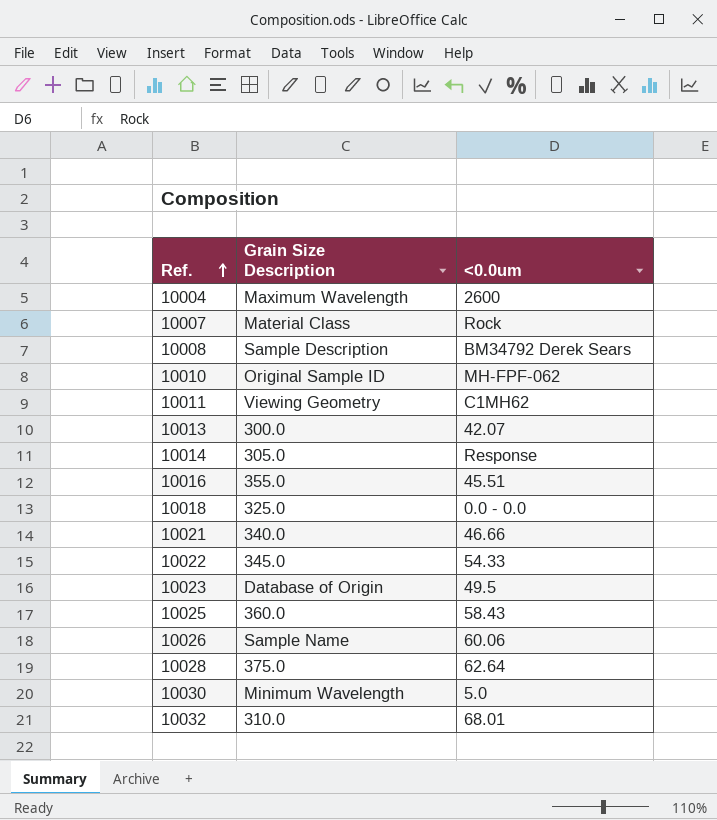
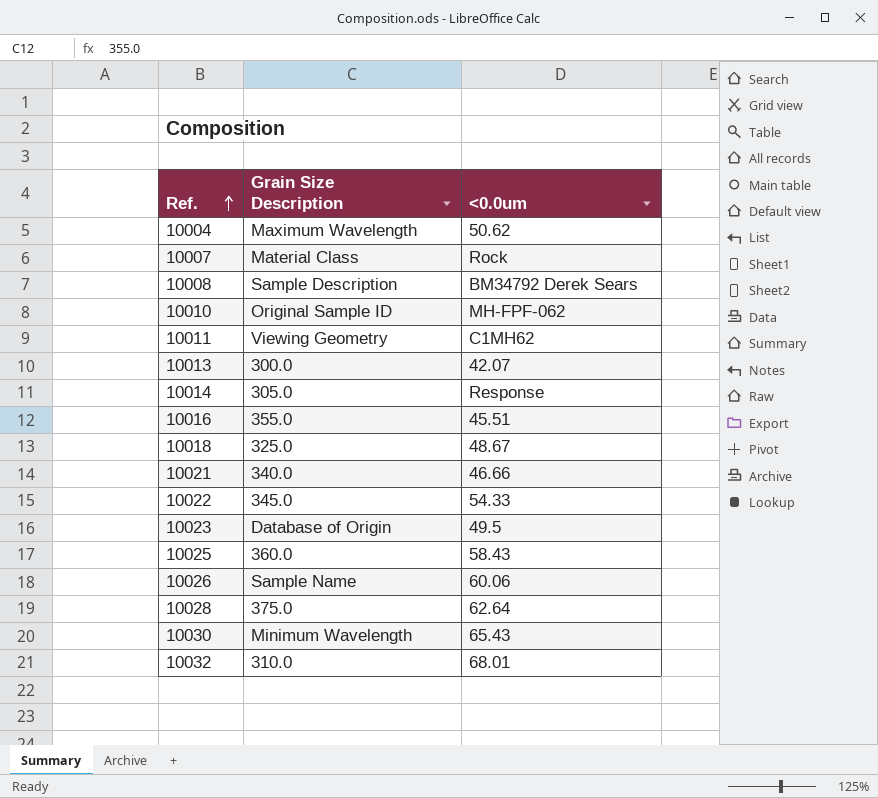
10004 | <0.0um: 2600 -> 50.62
10018 | <0.0um: 0.0 - 0.0 -> 48.67
10030 | <0.0um: 5.0 -> 65.43

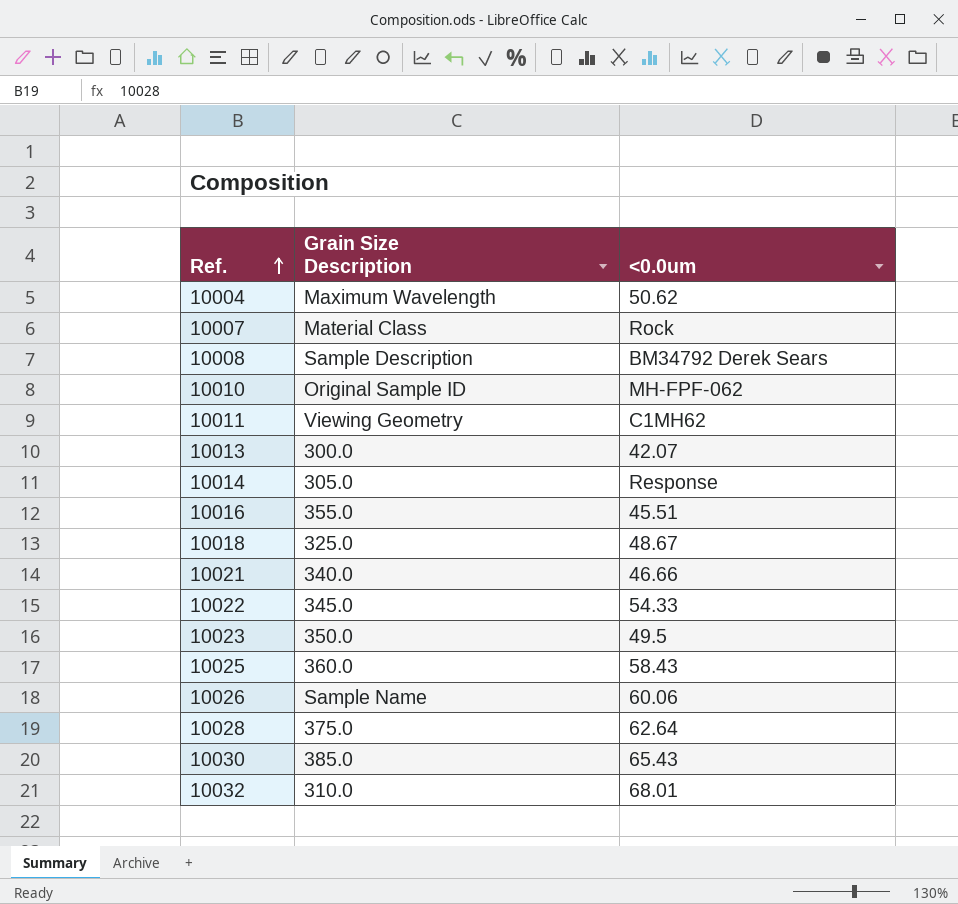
10023 | Grain Size Description: Database of Origin -> 350.0
10030 | Grain Size Description: Minimum Wavelength -> 385.0

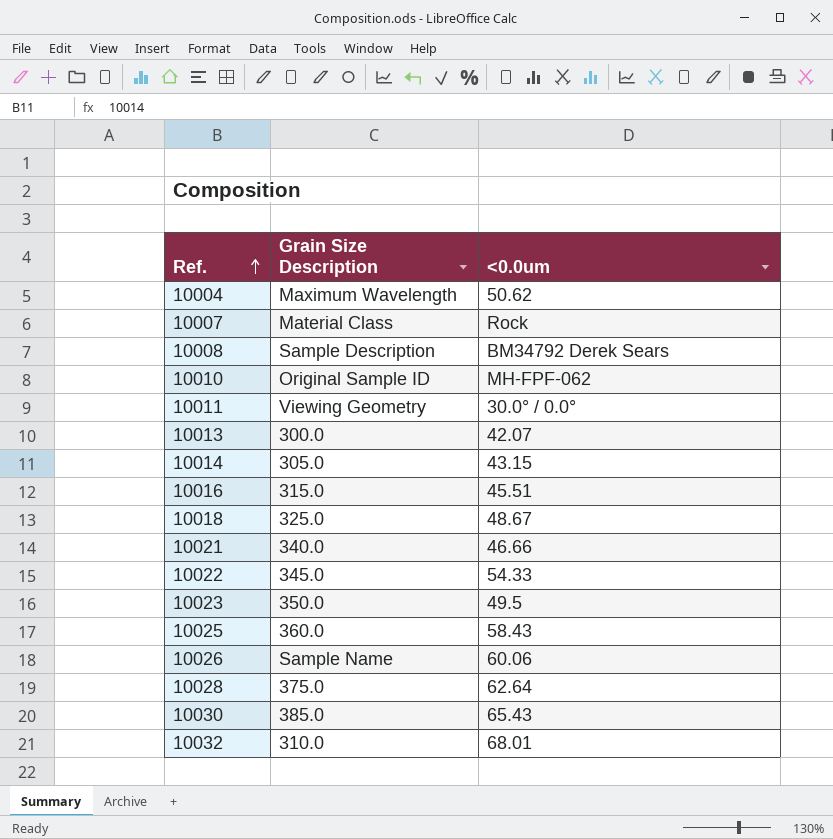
10011 | <0.0um: C1MH62 -> 30.0° / 0.0°
10014 | <0.0um: Response -> 43.15
10016 | Grain Size Description: 355.0 -> 315.0

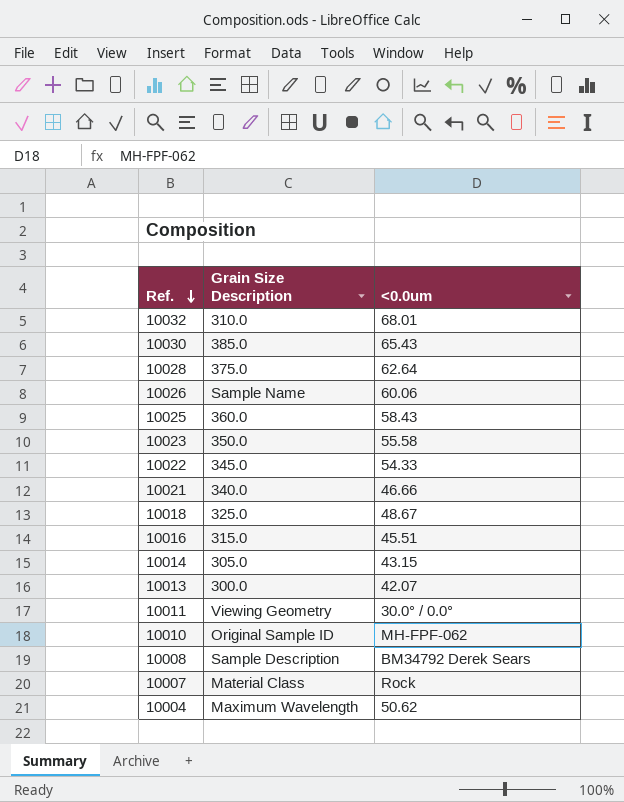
row order: Ref. ascending -> Ref. descending
10023 | <0.0um: 49.5 -> 55.58

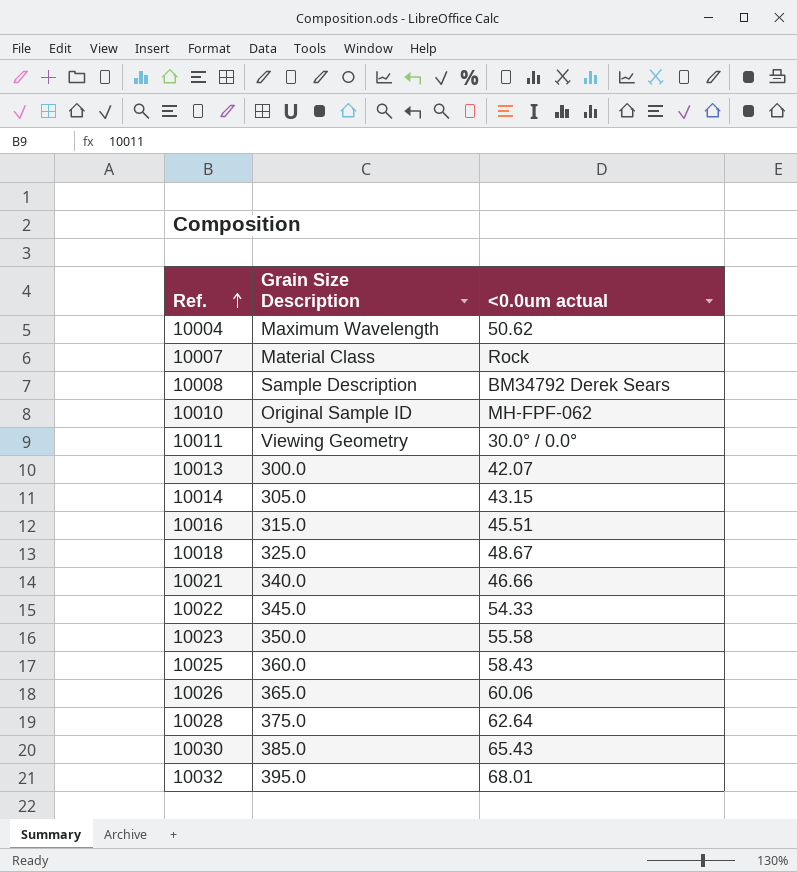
row order: Ref. descending -> Ref. ascending
column name: <0.0um -> <0.0um actual
10026 | Grain Size Description: Sample Name -> 365.0
10032 | Grain Size Description: 310.0 -> 395.0

